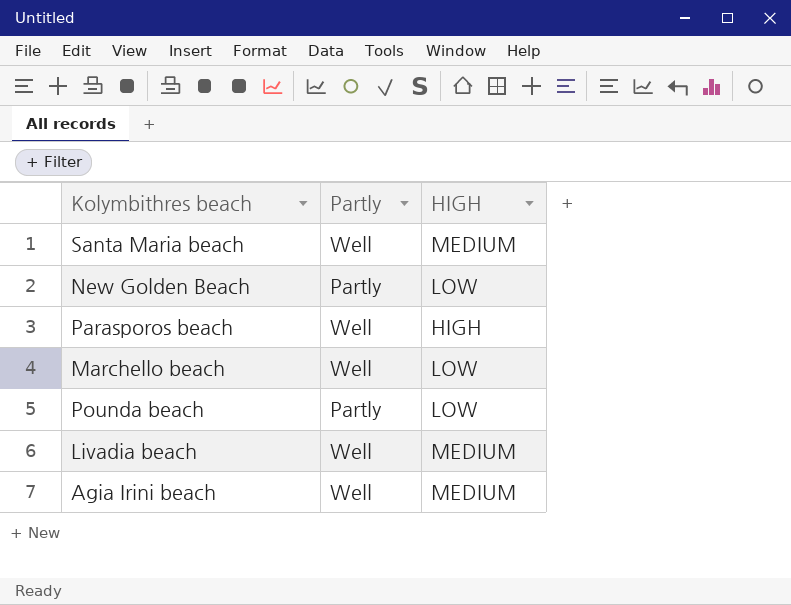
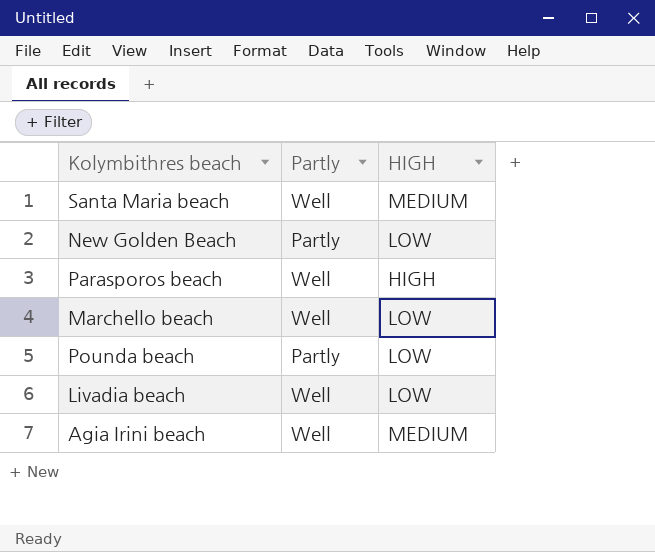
Livadia beach | HIGH: MEDIUM -> LOW

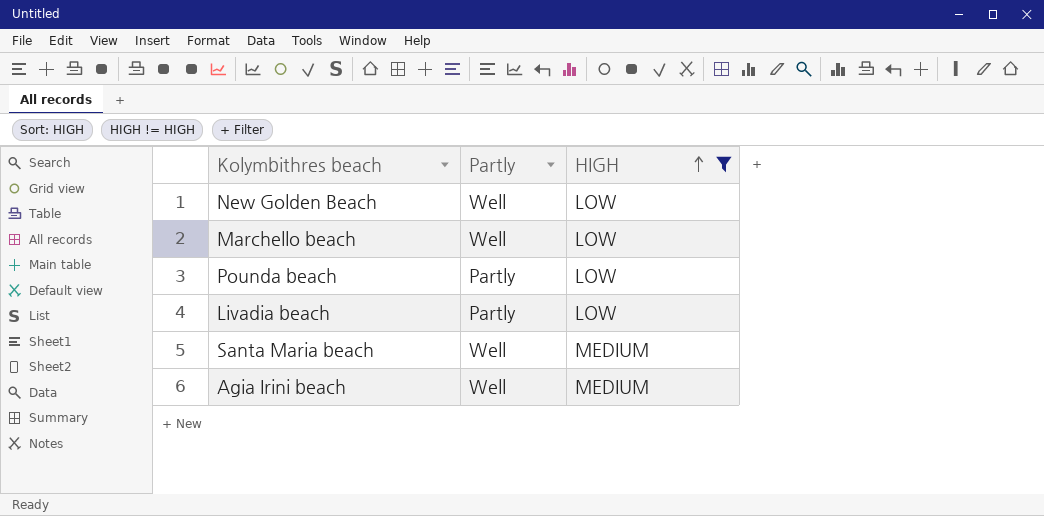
filter: none -> HIGH != HIGH
row order: none -> HIGH ascending
New Golden Beach | Partly: Partly -> Well
Livadia beach | Partly: Well -> Partly

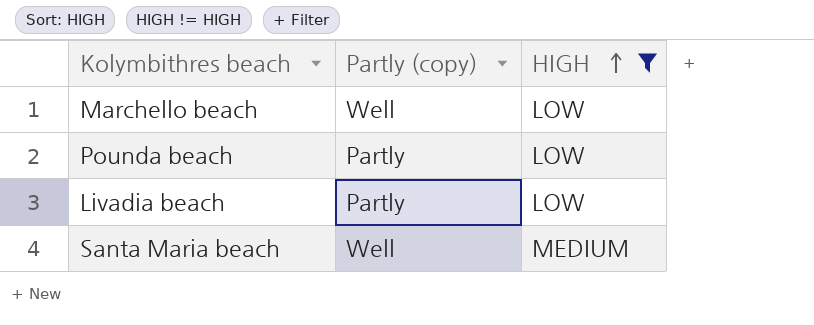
column name: Partly -> Partly (copy)
row New Golden Beach: Well | LOW -> none
row Agia Irini beach: Well | MEDIUM -> none

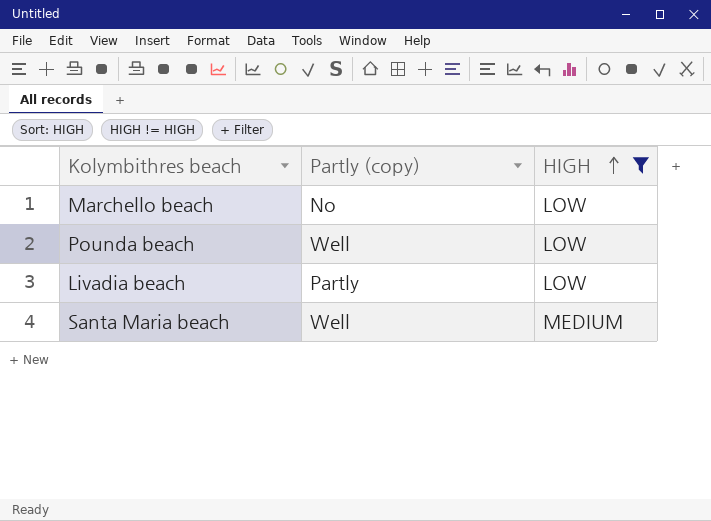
Marchello beach | Partly (copy): Well -> No
Pounda beach | Partly (copy): Partly -> Well

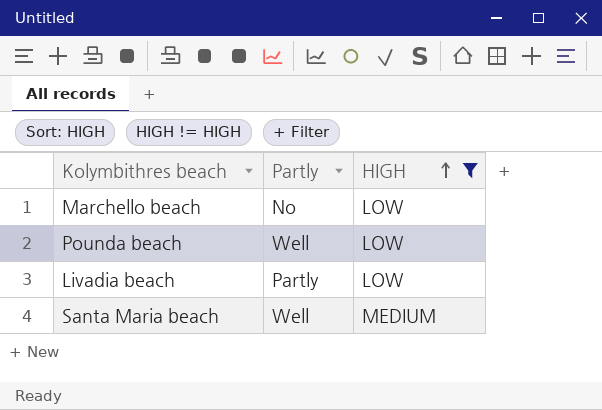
column name: Partly (copy) -> Partly

